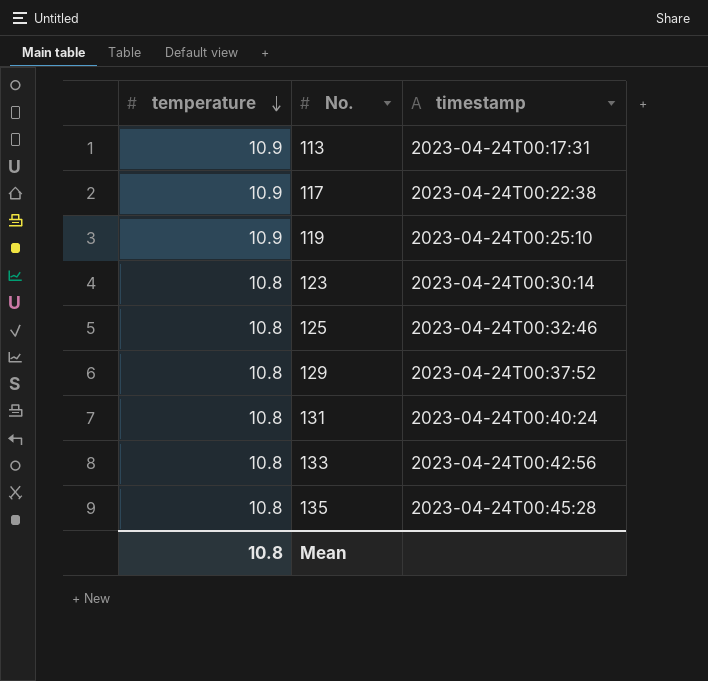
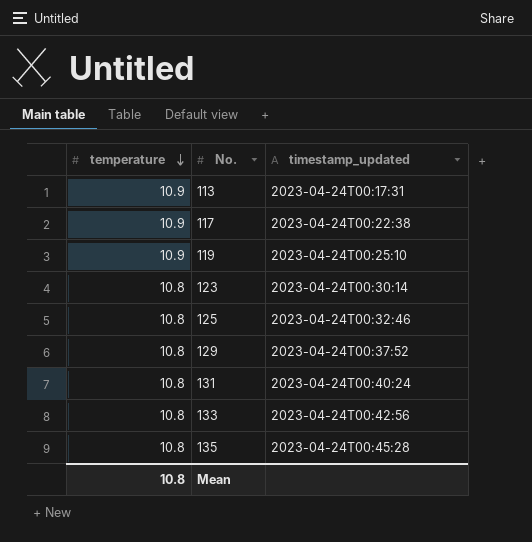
column name: timestamp -> timestamp_updated

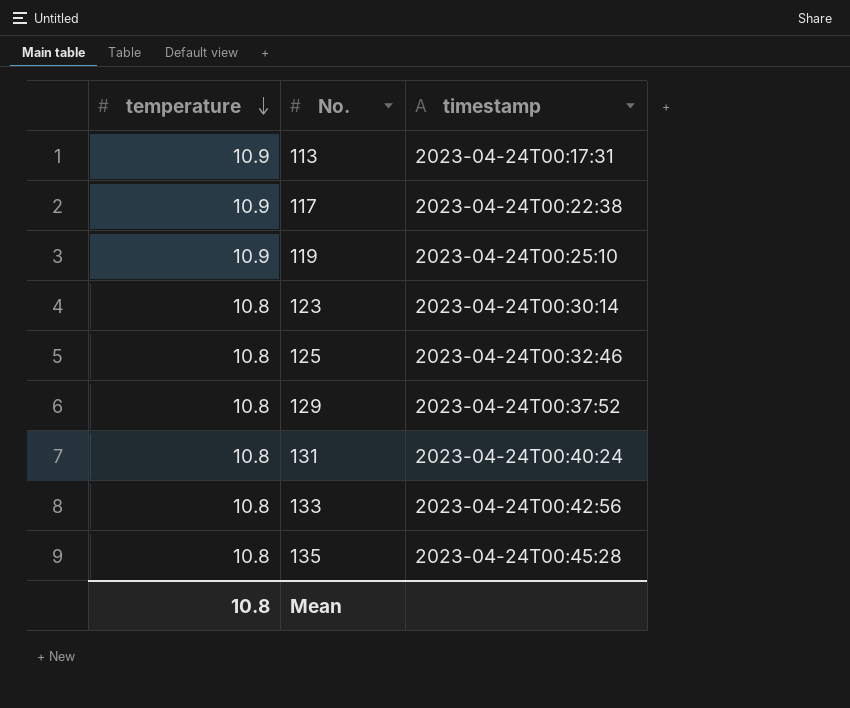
column name: timestamp_updated -> timestamp

